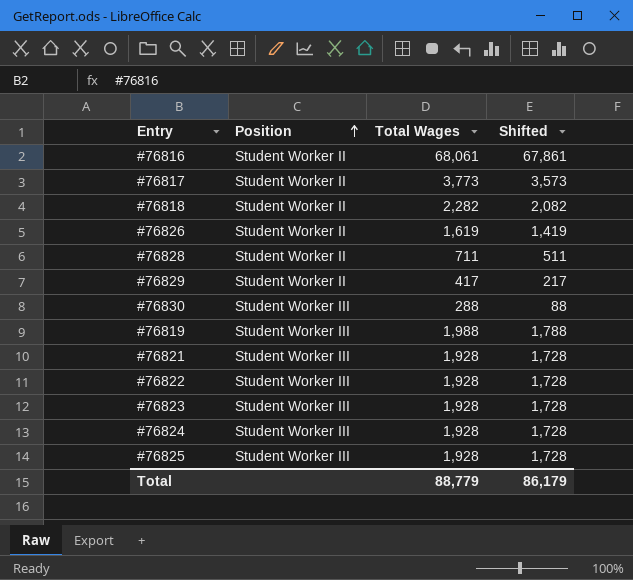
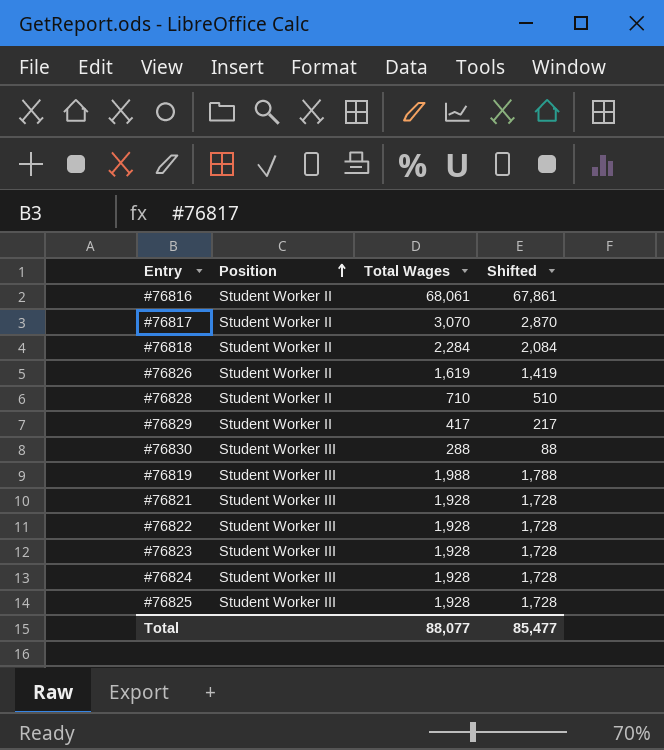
#76817 | Total Wages: 3,773 -> 3,070
#76817 | Shifted: 3,573 -> 2,870
#76818 | Total Wages: 2,282 -> 2,284
#76818 | Shifted: 2,082 -> 2,084
#76828 | Total Wages: 711 -> 710
#76828 | Shifted: 511 -> 510
Total | Total Wages: 88,779 -> 88,077
Total | Shifted: 86,179 -> 85,477

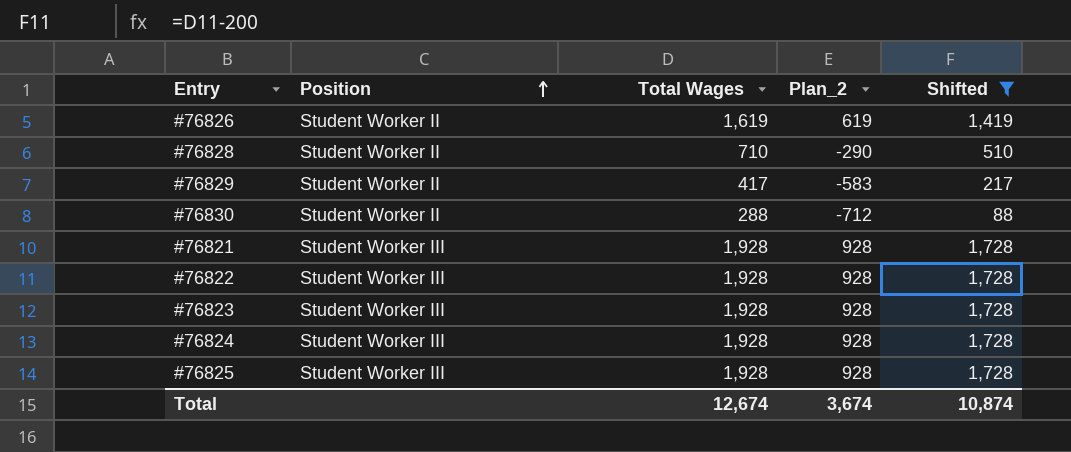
filter: none -> Shifted <= 1,728
column Plan_2 | formula: none -> [Total Wages] - 1000
#76830 | Position: Student Worker III -> Student Worker II
Total | Total Wages: 88,077 -> 12,674
Total | Shifted: 85,477 -> 10,874

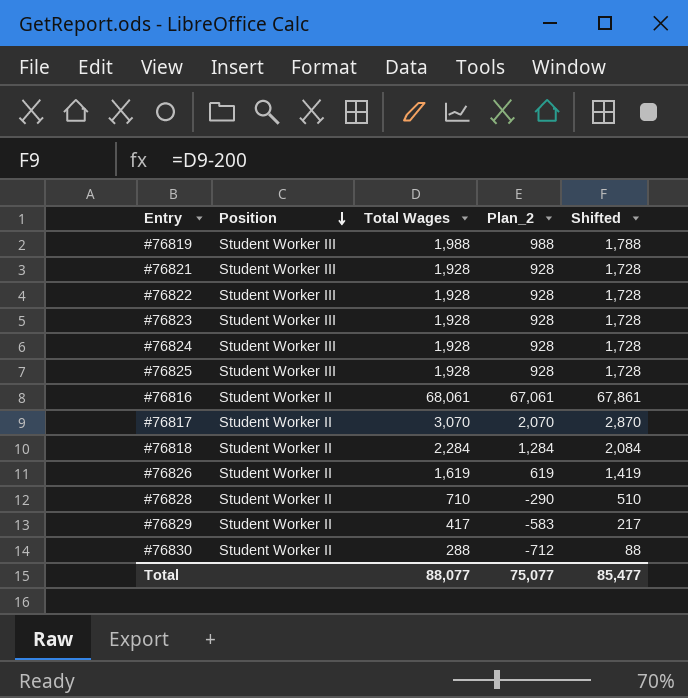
filter: Shifted <= 1,728 -> none
row order: Position ascending -> Position descending
Total | Total Wages: 12,674 -> 88,077
Total | Plan_2: 3,674 -> 75,077
Total | Shifted: 10,874 -> 85,477

